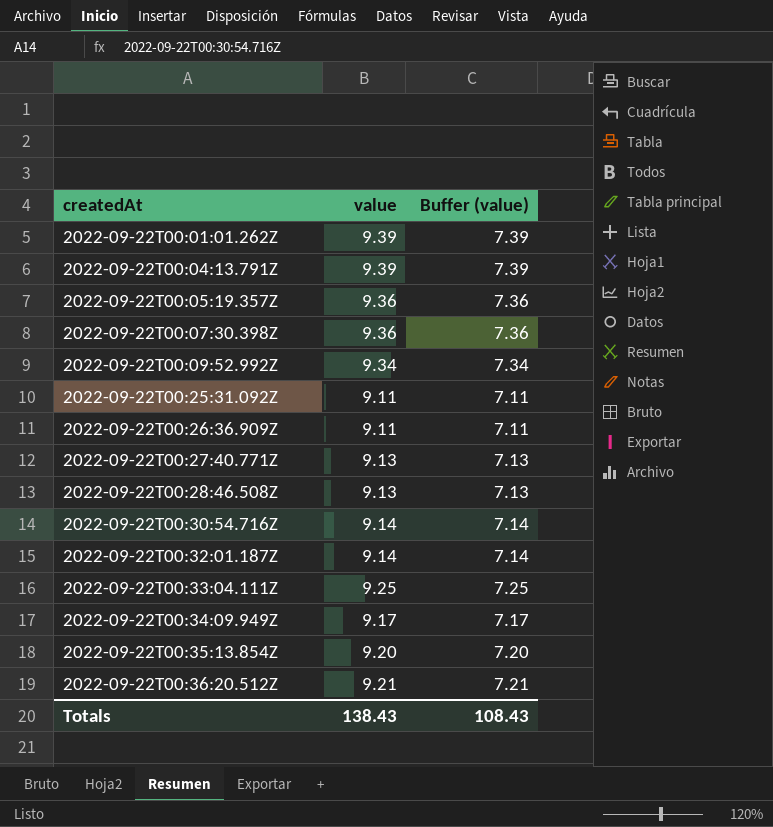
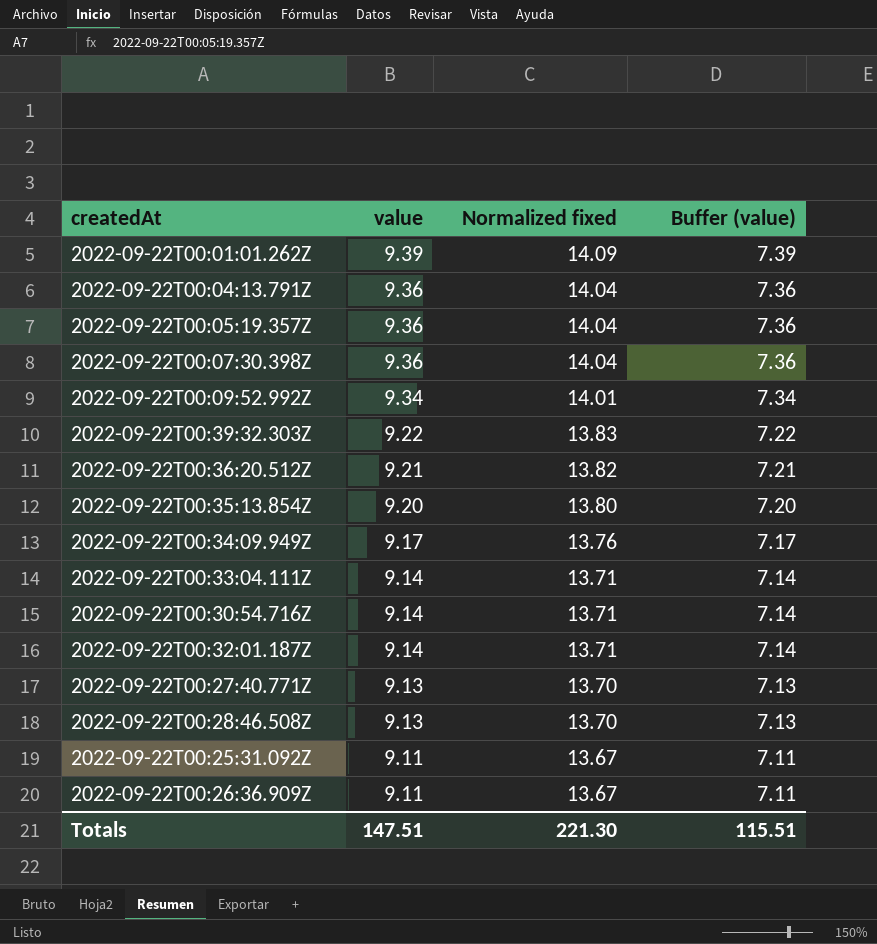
row order: createdAt ascending -> value descending
column Normalized fixed | formula: none -> [value] * 1.5
2022-09-22T00:04:13.791Z | value: 9.39 -> 9.36
2022-09-22T00:04:13.791Z | Buffer (value): 7.39 -> 7.36
row 2022-09-22T00:39:32.303Z: none -> 9.22 | 13.83 | 7.22
2022-09-22T00:33:04.111Z | value: 9.25 -> 9.14
2022-09-22T00:33:04.111Z | Buffer (value): 7.25 -> 7.14
Totals | value: 138.43 -> 147.51
Totals | Buffer (value): 108.43 -> 115.51

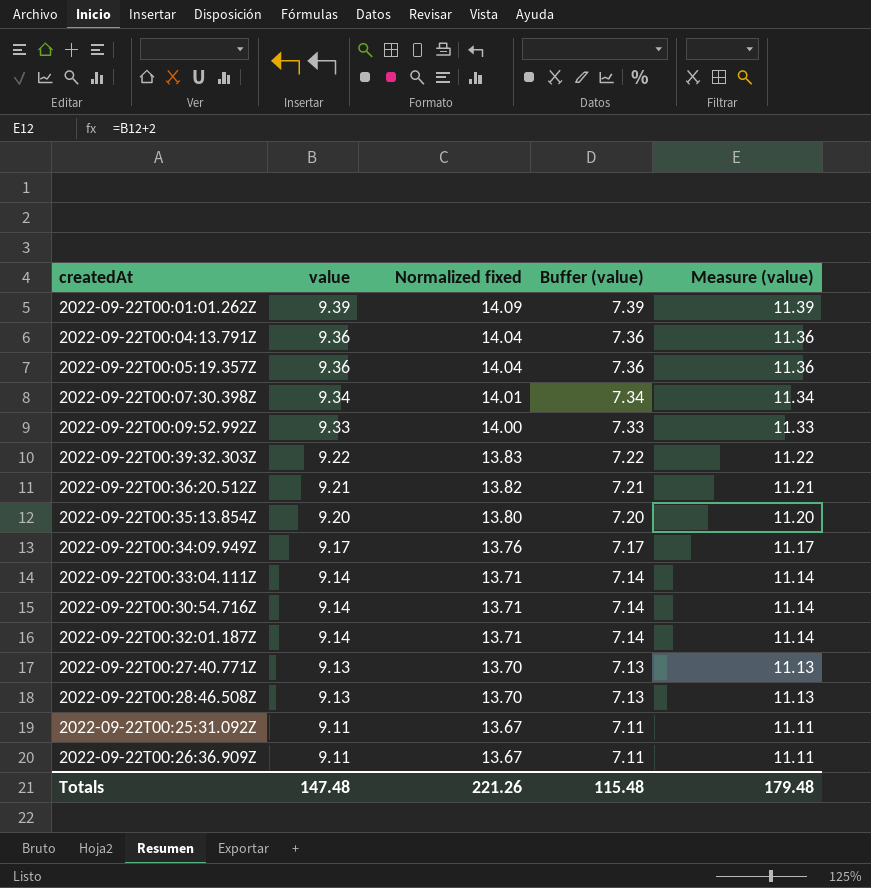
column Measure (value) | formula: none -> [value] + 2
2022-09-22T00:07:30.398Z | value: 9.36 -> 9.34
2022-09-22T00:07:30.398Z | Normalized fixed: 14.04 -> 14.01
2022-09-22T00:07:30.398Z | Buffer (value): 7.36 -> 7.34
2022-09-22T00:09:52.992Z | value: 9.34 -> 9.33
2022-09-22T00:09:52.992Z | Normalized fixed: 14.01 -> 14.00
2022-09-22T00:09:52.992Z | Buffer (value): 7.34 -> 7.33
Totals | value: 147.51 -> 147.48
Totals | Normalized fixed: 221.30 -> 221.26
Totals | Buffer (value): 115.51 -> 115.48

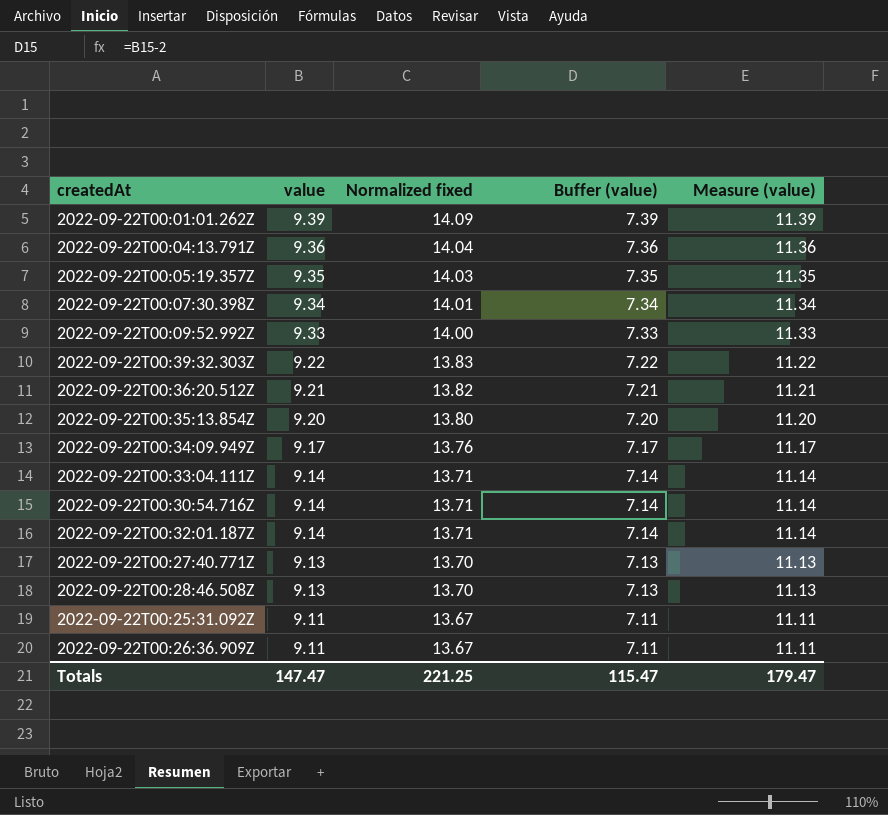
2022-09-22T00:05:19.357Z | value: 9.36 -> 9.35
2022-09-22T00:05:19.357Z | Normalized fixed: 14.04 -> 14.03
2022-09-22T00:05:19.357Z | Buffer (value): 7.36 -> 7.35
2022-09-22T00:05:19.357Z | Measure (value): 11.36 -> 11.35
Totals | value: 147.48 -> 147.47
Totals | Normalized fixed: 221.26 -> 221.25
Totals | Buffer (value): 115.48 -> 115.47
Totals | Measure (value): 179.48 -> 179.47

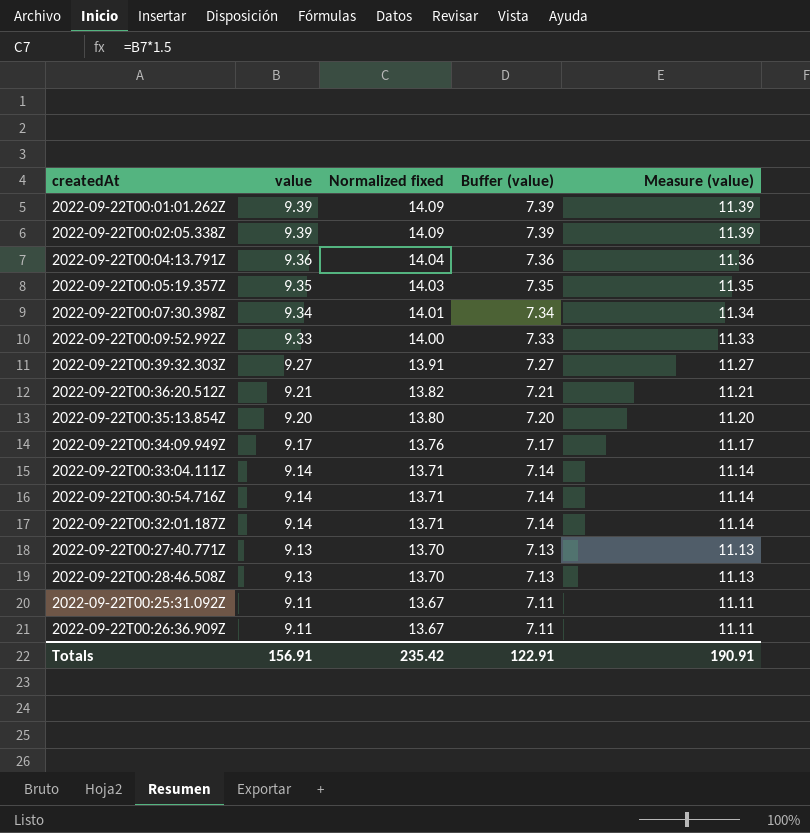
row 2022-09-22T00:02:05.338Z: none -> 9.39 | 14.09 | 7.39 | 11.39
2022-09-22T00:39:32.303Z | value: 9.22 -> 9.27
2022-09-22T00:39:32.303Z | Normalized fixed: 13.83 -> 13.91
2022-09-22T00:39:32.303Z | Buffer (value): 7.22 -> 7.27
2022-09-22T00:39:32.303Z | Measure (value): 11.22 -> 11.27
Totals | value: 147.47 -> 156.91
Totals | Normalized fixed: 221.25 -> 235.42
Totals | Buffer (value): 115.47 -> 122.91
Totals | Measure (value): 179.47 -> 190.91

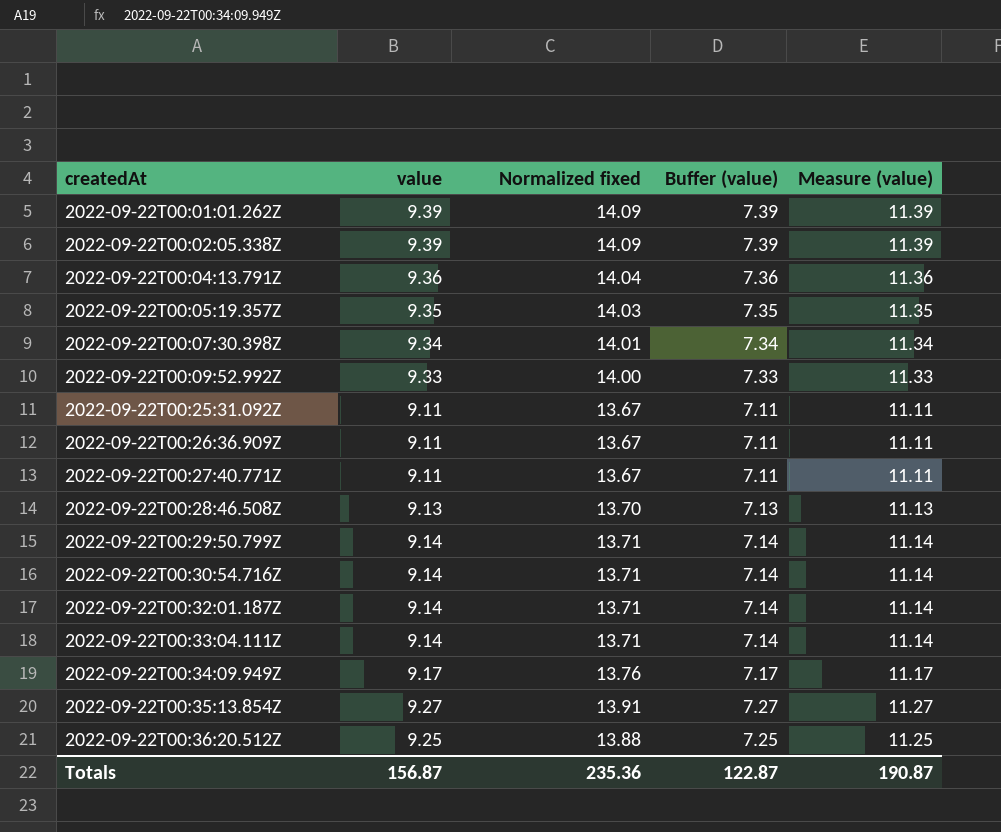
row order: value descending -> createdAt ascending
row 2022-09-22T00:39:32.303Z: 9.27 | 13.91 | 7.27 | 11.27 -> none
2022-09-22T00:27:40.771Z | value: 9.13 -> 9.11
2022-09-22T00:27:40.771Z | Normalized fixed: 13.70 -> 13.67
2022-09-22T00:27:40.771Z | Buffer (value): 7.13 -> 7.11
2022-09-22T00:27:40.771Z | Measure (value): 11.13 -> 11.11
row 2022-09-22T00:29:50.799Z: none -> 9.14 | 13.71 | 7.14 | 11.14
2022-09-22T00:35:13.854Z | value: 9.20 -> 9.27
2022-09-22T00:35:13.854Z | Normalized fixed: 13.80 -> 13.91
2022-09-22T00:35:13.854Z | Buffer (value): 7.20 -> 7.27
2022-09-22T00:35:13.854Z | Measure (value): 11.20 -> 11.27
2022-09-22T00:36:20.512Z | value: 9.21 -> 9.25
2022-09-22T00:36:20.512Z | Normalized fixed: 13.82 -> 13.88
2022-09-22T00:36:20.512Z | Buffer (value): 7.21 -> 7.25
2022-09-22T00:36:20.512Z | Measure (value): 11.21 -> 11.25
Totals | value: 156.91 -> 156.87
Totals | Normalized fixed: 235.42 -> 235.36
Totals | Buffer (value): 122.91 -> 122.87
Totals | Measure (value): 190.91 -> 190.87

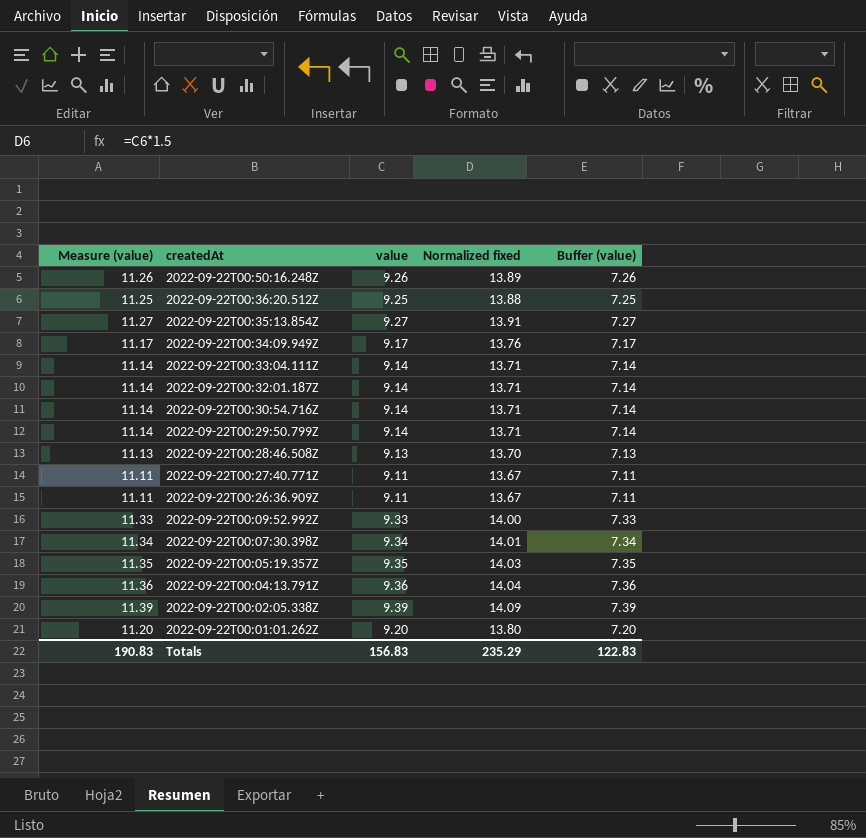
row order: createdAt ascending -> createdAt descending
column Measure (value) | position: 5 -> 1
row 2022-09-22T00:25:31.092Z: 9.11 | 13.67 | 7.11 | 11.11 -> none
row 2022-09-22T00:50:16.248Z: none -> 11.26 | 9.26 | 13.89 | 7.26
2022-09-22T00:01:01.262Z | Measure (value): 11.39 -> 11.20
2022-09-22T00:01:01.262Z | value: 9.39 -> 9.20
2022-09-22T00:01:01.262Z | Normalized fixed: 14.09 -> 13.80
2022-09-22T00:01:01.262Z | Buffer (value): 7.39 -> 7.20
Totals | Measure (value): 190.87 -> 190.83
Totals | value: 156.87 -> 156.83
Totals | Normalized fixed: 235.36 -> 235.29
Totals | Buffer (value): 122.87 -> 122.83

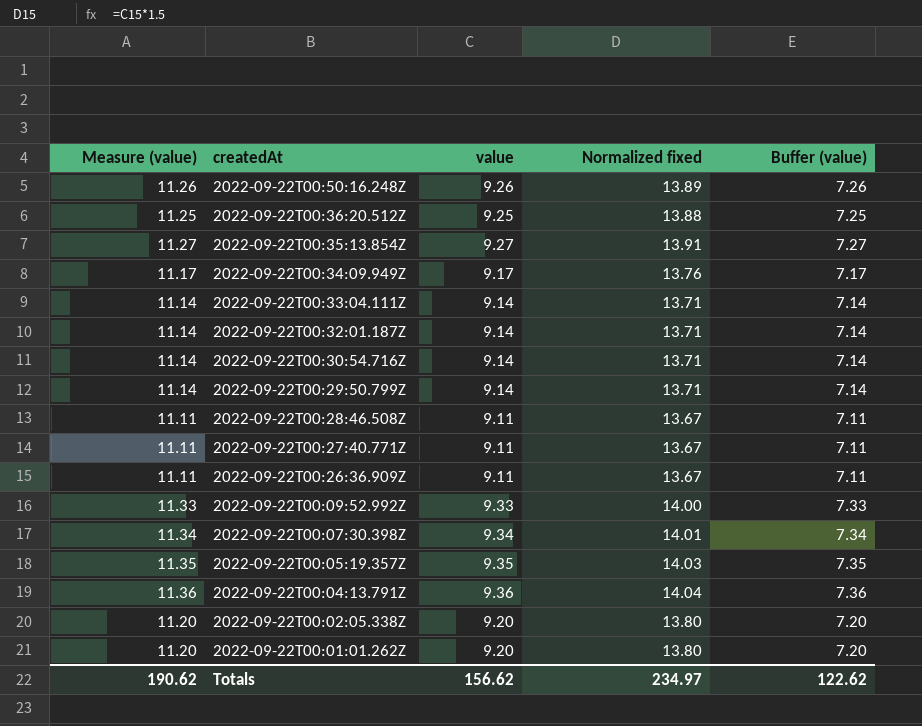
2022-09-22T00:28:46.508Z | Measure (value): 11.13 -> 11.11
2022-09-22T00:28:46.508Z | value: 9.13 -> 9.11
2022-09-22T00:28:46.508Z | Normalized fixed: 13.70 -> 13.67
2022-09-22T00:28:46.508Z | Buffer (value): 7.13 -> 7.11
2022-09-22T00:02:05.338Z | Measure (value): 11.39 -> 11.20
2022-09-22T00:02:05.338Z | value: 9.39 -> 9.20
2022-09-22T00:02:05.338Z | Normalized fixed: 14.09 -> 13.80
2022-09-22T00:02:05.338Z | Buffer (value): 7.39 -> 7.20
Totals | Measure (value): 190.83 -> 190.62
Totals | value: 156.83 -> 156.62
Totals | Normalized fixed: 235.29 -> 234.97
Totals | Buffer (value): 122.83 -> 122.62

